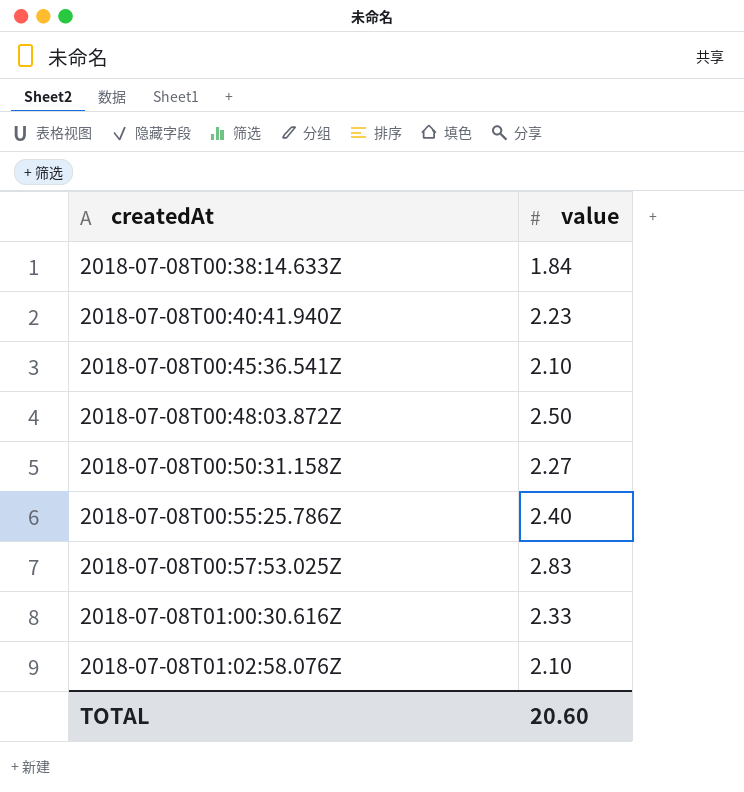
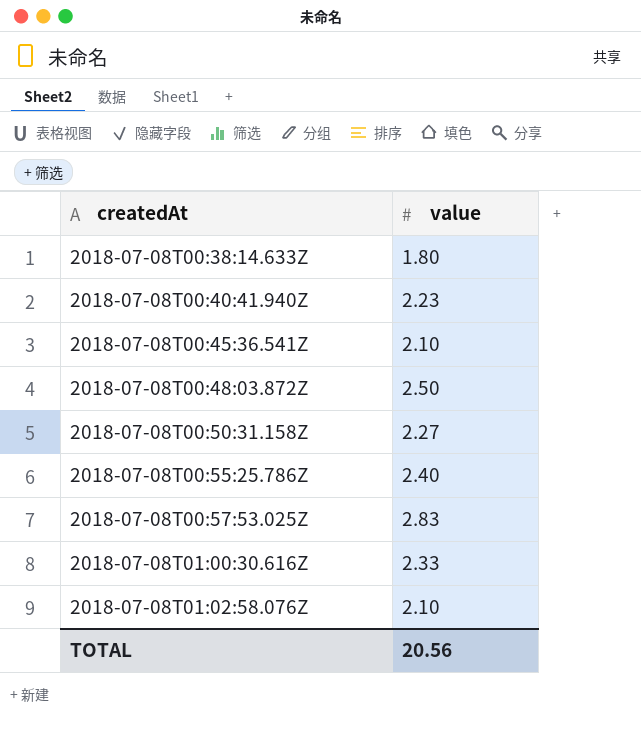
2018-07-08T00:38:14.633Z | value: 1.84 -> 1.80
TOTAL | value: 20.60 -> 20.56

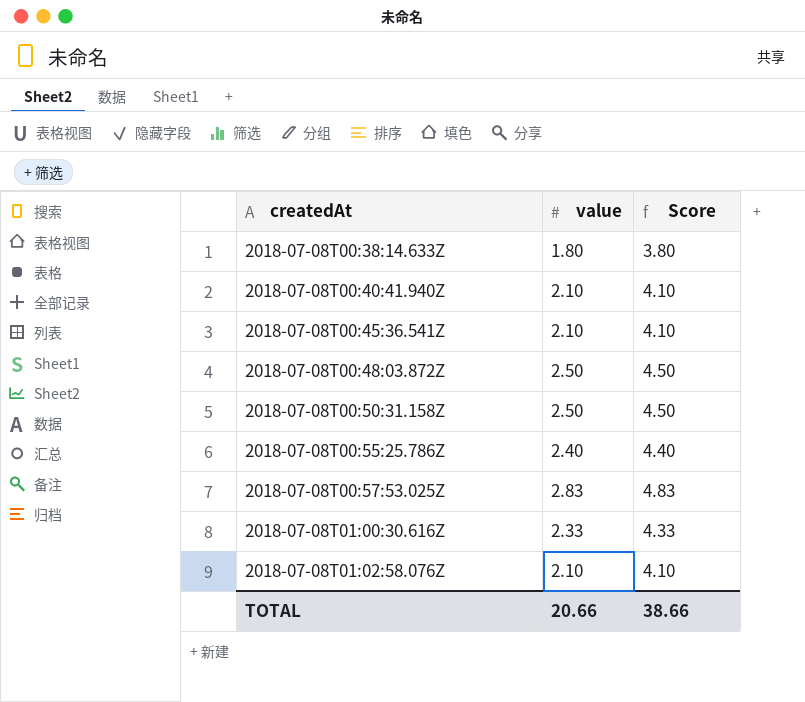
column Score | formula: none -> [value] + 2
2018-07-08T00:40:41.940Z | value: 2.23 -> 2.10
2018-07-08T00:50:31.158Z | value: 2.27 -> 2.50
TOTAL | value: 20.56 -> 20.66

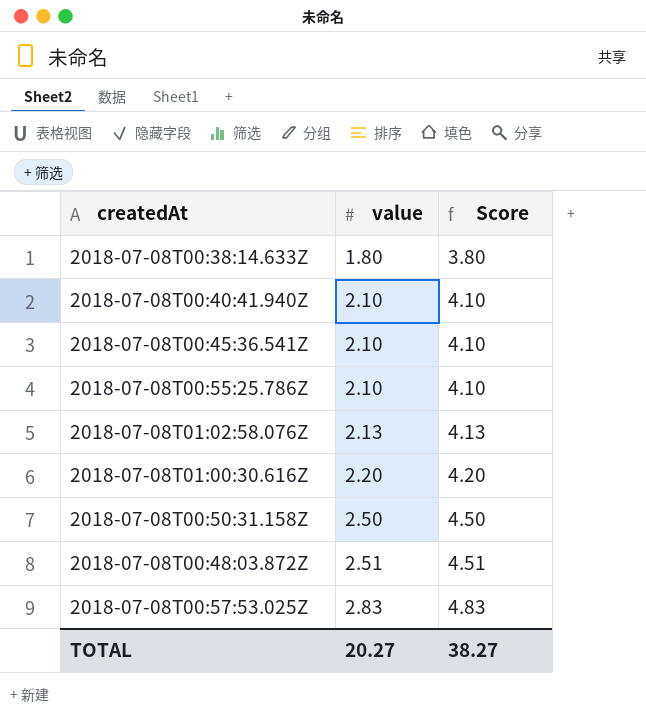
row order: createdAt ascending -> value ascending
2018-07-08T00:55:25.786Z | value: 2.40 -> 2.10
2018-07-08T00:55:25.786Z | Score: 4.40 -> 4.10
2018-07-08T01:02:58.076Z | value: 2.10 -> 2.13
2018-07-08T01:02:58.076Z | Score: 4.10 -> 4.13
2018-07-08T01:00:30.616Z | value: 2.33 -> 2.20
2018-07-08T01:00:30.616Z | Score: 4.33 -> 4.20
2018-07-08T00:48:03.872Z | value: 2.50 -> 2.51
2018-07-08T00:48:03.872Z | Score: 4.50 -> 4.51
TOTAL | value: 20.66 -> 20.27
TOTAL | Score: 38.66 -> 38.27

